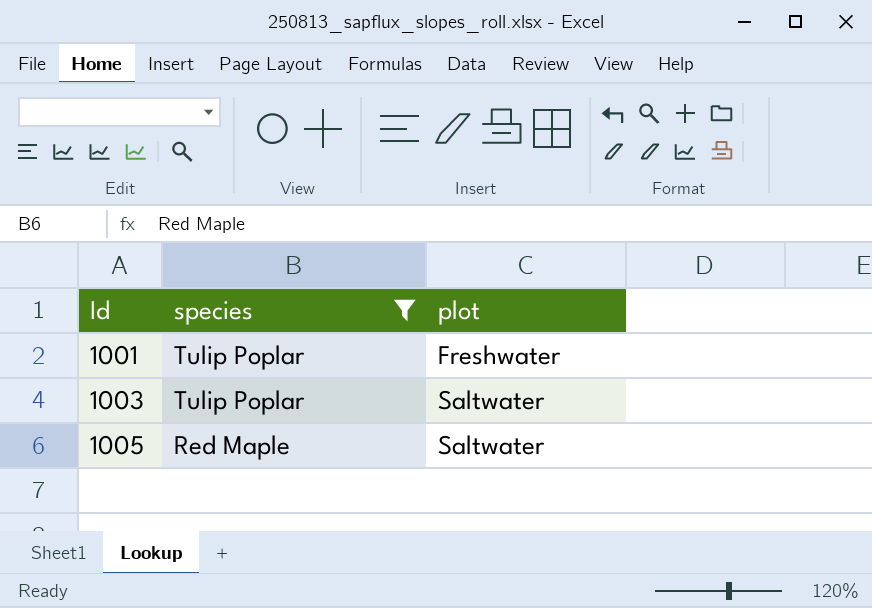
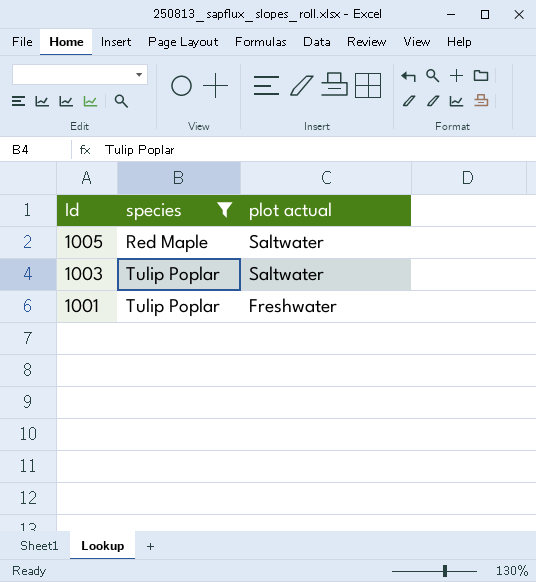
row order: Id ascending -> Id descending
column name: plot -> plot actual

